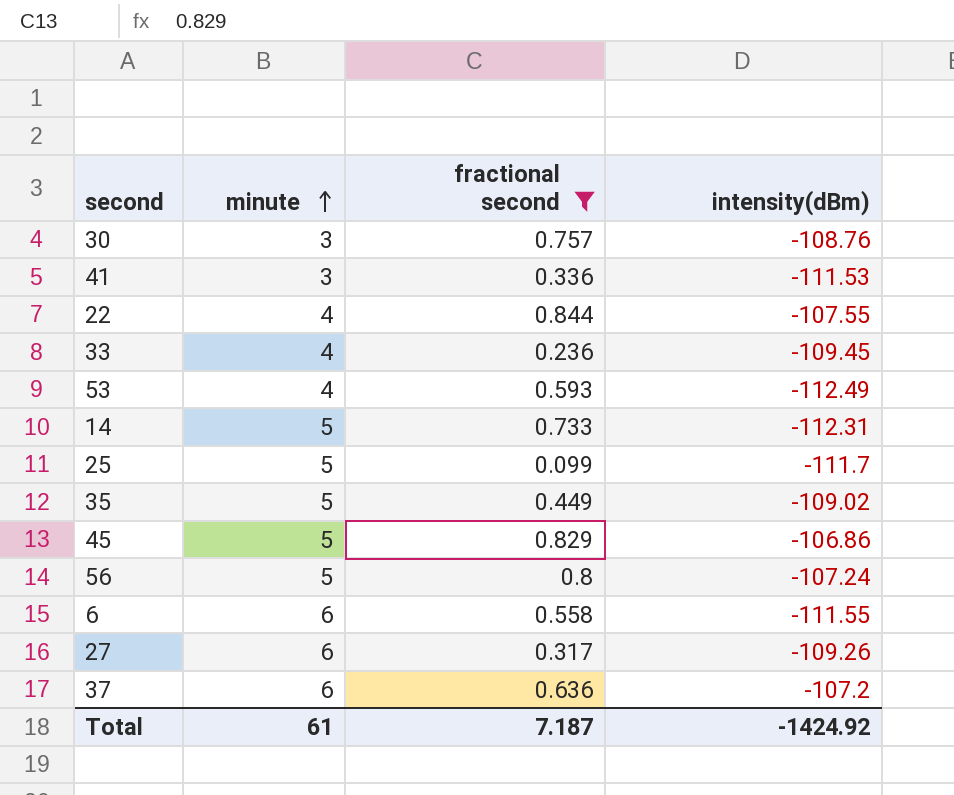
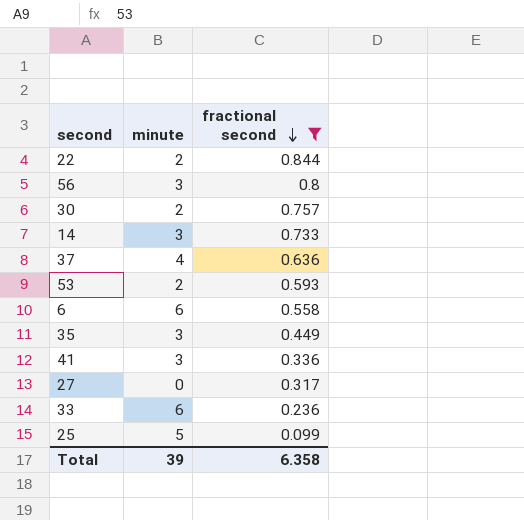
row order: minute ascending -> fractional second descending
column intensity(dBm) | position: 4 -> none
row 45: 5 | 0.829 | -106.86 -> none
22 | minute: 4 -> 2
56 | minute: 5 -> 3
30 | minute: 3 -> 2
14 | minute: 5 -> 3
37 | minute: 6 -> 4
53 | minute: 4 -> 2
35 | minute: 5 -> 3
27 | minute: 6 -> 0
33 | minute: 4 -> 6
Total | minute: 61 -> 39
Total | fractional second: 7.187 -> 6.358

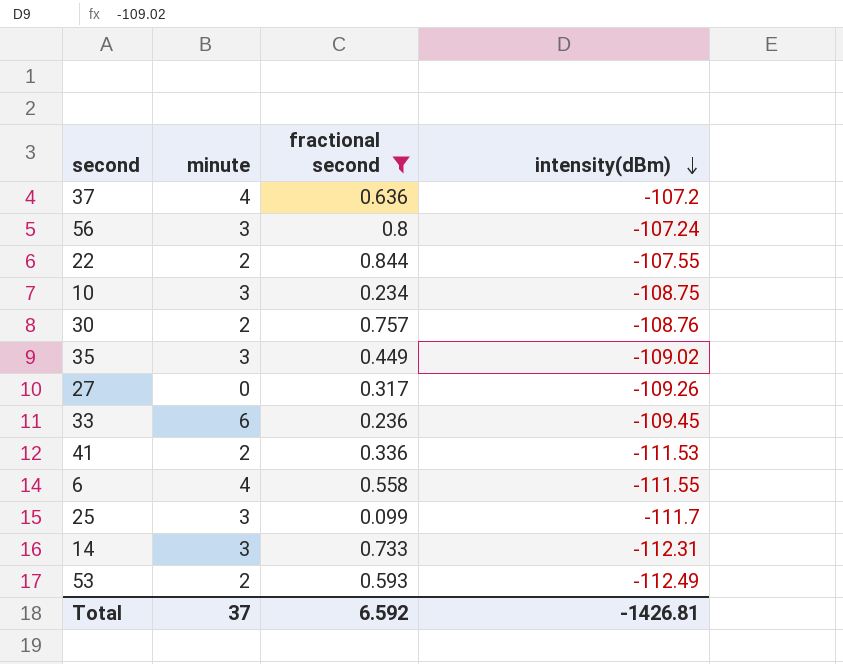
row order: fractional second descending -> intensity(dBm) descending
column intensity(dBm) | position: none -> 4
row 10: none -> 3 | 0.234 | -108.75
41 | minute: 3 -> 2
6 | minute: 6 -> 4
25 | minute: 5 -> 3
Total | minute: 39 -> 37
Total | fractional second: 6.358 -> 6.592

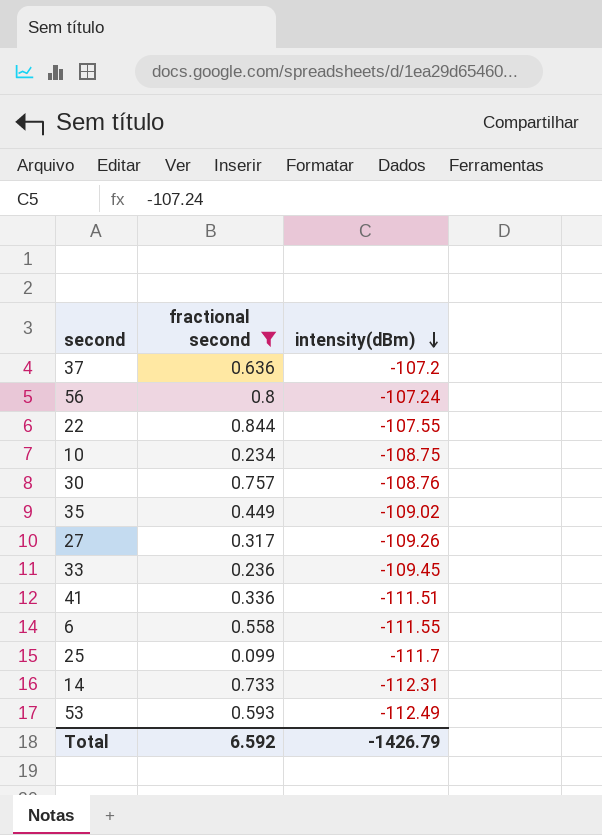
column minute | position: 2 -> none
41 | intensity(dBm): -111.53 -> -111.51
Total | intensity(dBm): -1426.81 -> -1426.79

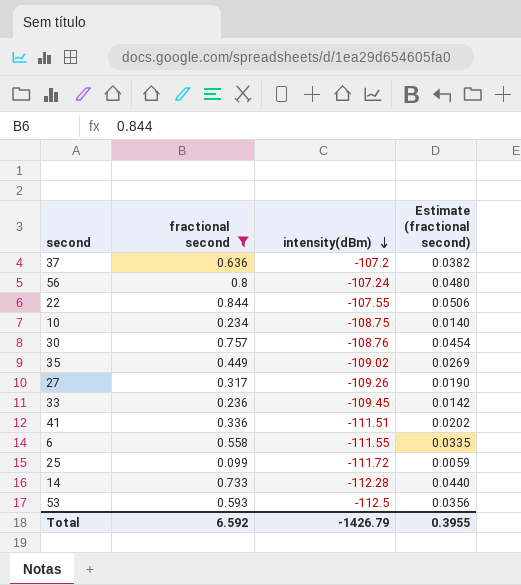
column Estimate (fractional second) | formula: none -> [fractional second] * 0.06
25 | intensity(dBm): -111.7 -> -111.72
14 | intensity(dBm): -112.31 -> -112.28
53 | intensity(dBm): -112.49 -> -112.5

